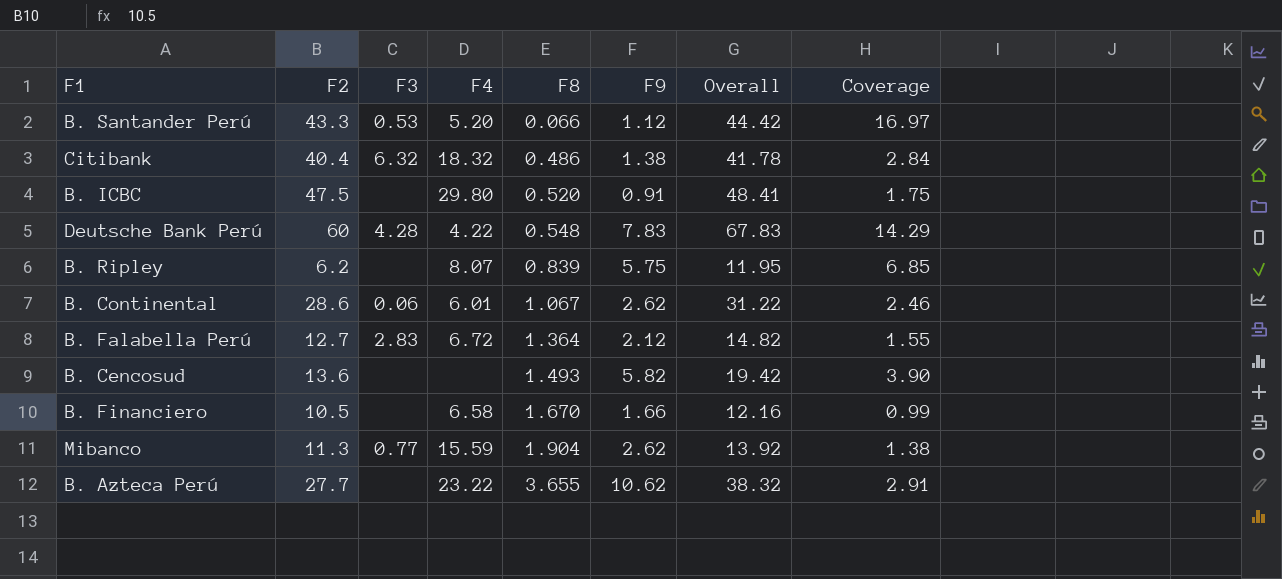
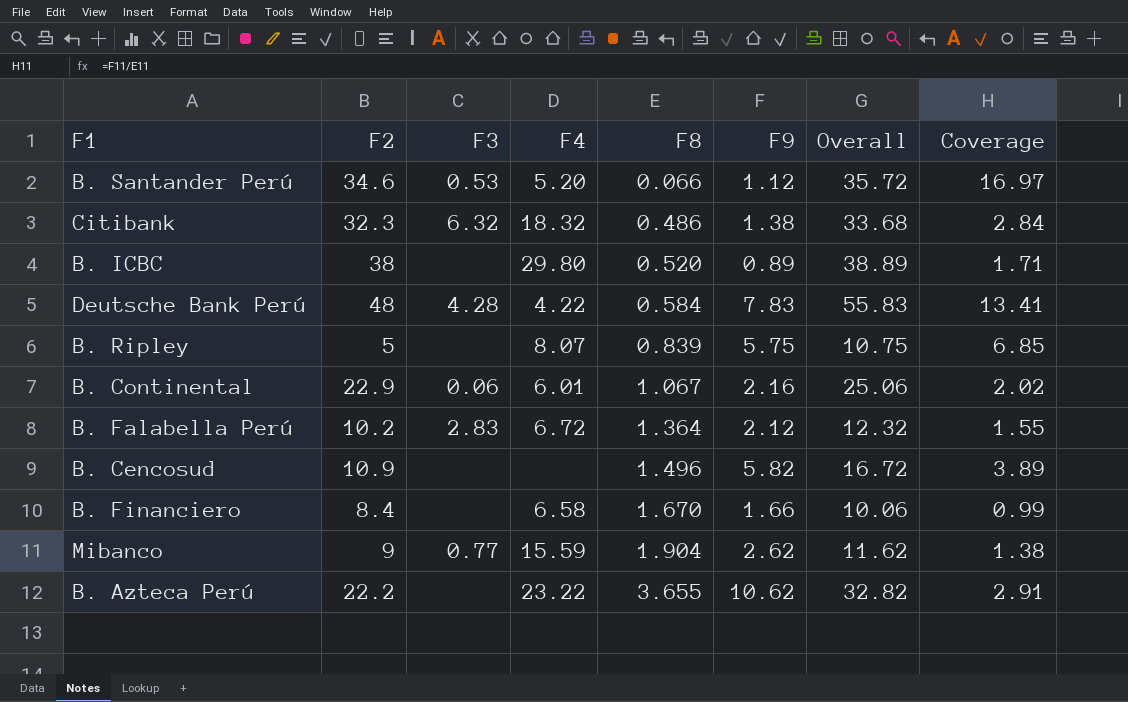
B. Santander Perú | F2: 43.3 -> 34.6
B. Santander Perú | Overall: 44.42 -> 35.72
Citibank | F2: 40.4 -> 32.3
Citibank | Overall: 41.78 -> 33.68
B. ICBC | F2: 47.5 -> 38
B. ICBC | F9: 0.91 -> 0.89
B. ICBC | Overall: 48.41 -> 38.89
B. ICBC | Coverage: 1.75 -> 1.71
Deutsche Bank Perú | F2: 60 -> 48
Deutsche Bank Perú | F8: 0.548 -> 0.584
Deutsche Bank Perú | Overall: 67.83 -> 55.83
Deutsche Bank Perú | Coverage: 14.29 -> 13.41
B. Ripley | F2: 6.2 -> 5
B. Ripley | Overall: 11.95 -> 10.75
B. Continental | F2: 28.6 -> 22.9
B. Continental | F9: 2.62 -> 2.16
B. Continental | Overall: 31.22 -> 25.06
B. Continental | Coverage: 2.46 -> 2.02
B. Falabella Perú | F2: 12.7 -> 10.2
B. Falabella Perú | Overall: 14.82 -> 12.32
B. Cencosud | F2: 13.6 -> 10.9
B. Cencosud | F8: 1.493 -> 1.496
B. Cencosud | Overall: 19.42 -> 16.72
B. Cencosud | Coverage: 3.90 -> 3.89
B. Financiero | F2: 10.5 -> 8.4
B. Financiero | Overall: 12.16 -> 10.06
Mibanco | F2: 11.3 -> 9
Mibanco | Overall: 13.92 -> 11.62
B. Azteca Perú | F2: 27.7 -> 22.2
B. Azteca Perú | Overall: 38.32 -> 32.82

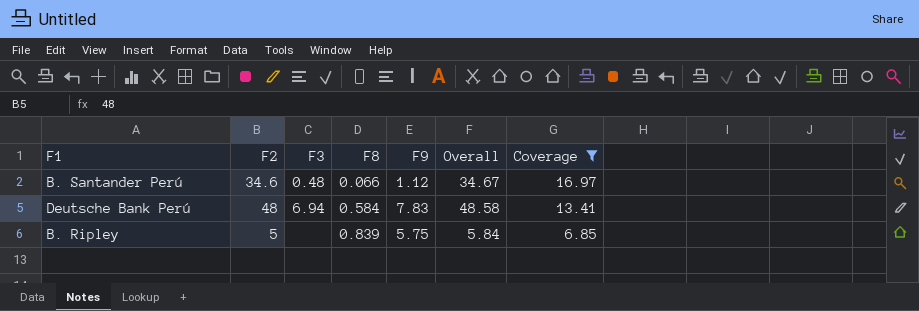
filter: none -> Coverage >= 6.85
column F4 | position: 4 -> none
column Overall | formula: [F2] + [F9] -> [F2] + [F8]
B. Santander Perú | F3: 0.53 -> 0.48
Deutsche Bank Perú | F3: 4.28 -> 6.94

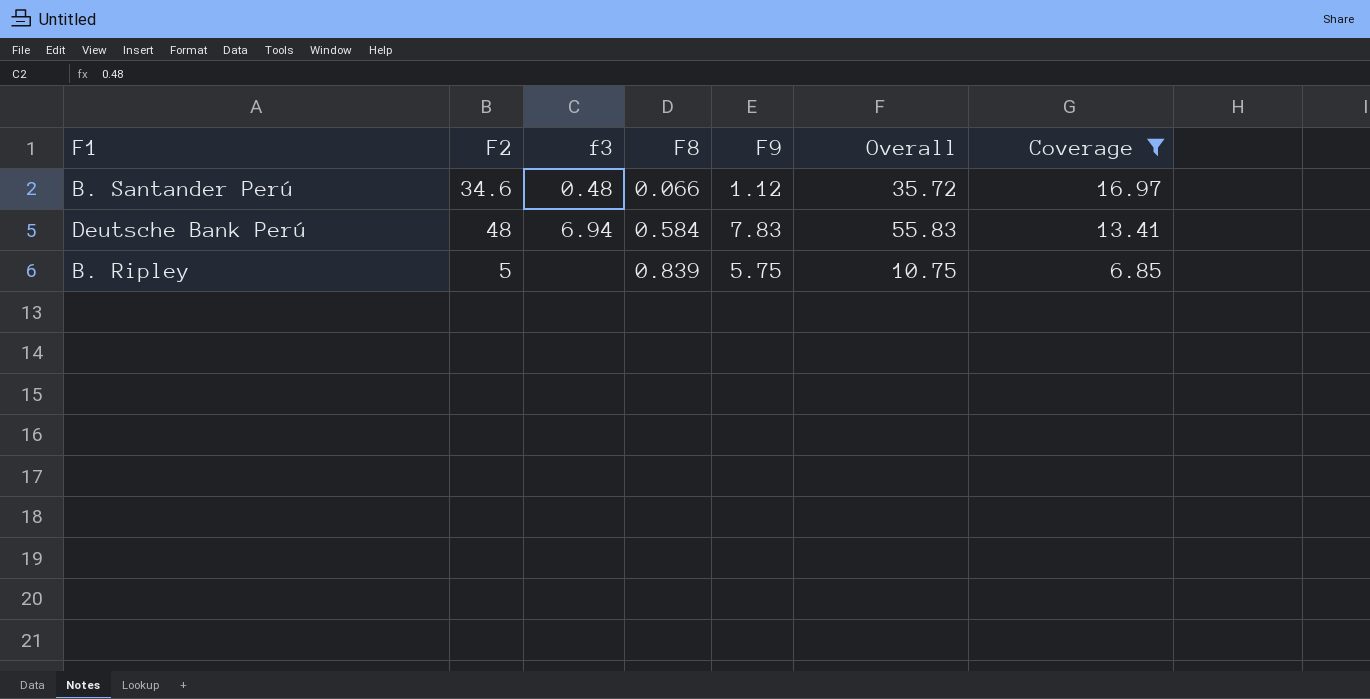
column name: F3 -> f3
column Overall | formula: [F2] + [F8] -> [F2] + [F9]

